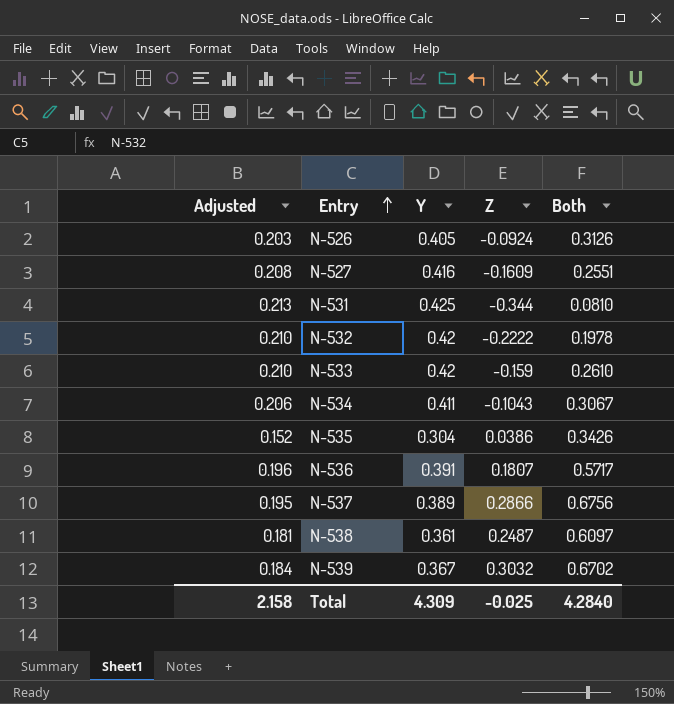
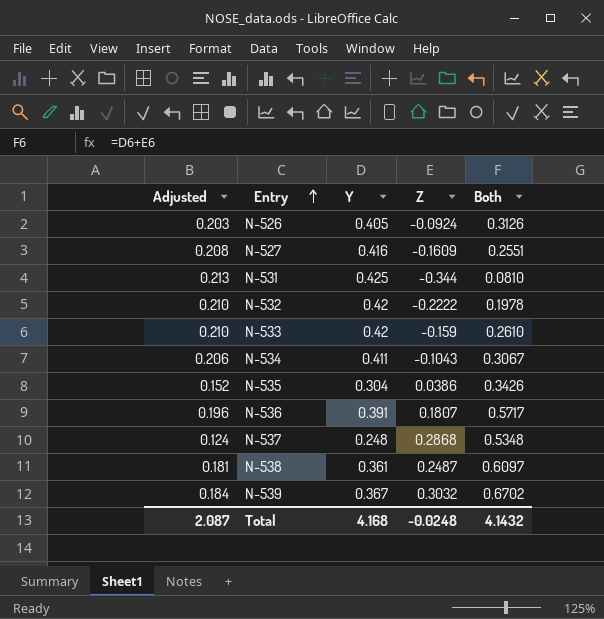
N-537 | Adjusted: 0.195 -> 0.124
N-537 | Y: 0.389 -> 0.248
N-537 | Z: 0.2866 -> 0.2868
N-537 | Both: 0.6756 -> 0.5348
Total | Adjusted: 2.158 -> 2.087
Total | Y: 4.309 -> 4.168
Total | Z: -0.025 -> -0.0248
Total | Both: 4.2840 -> 4.1432

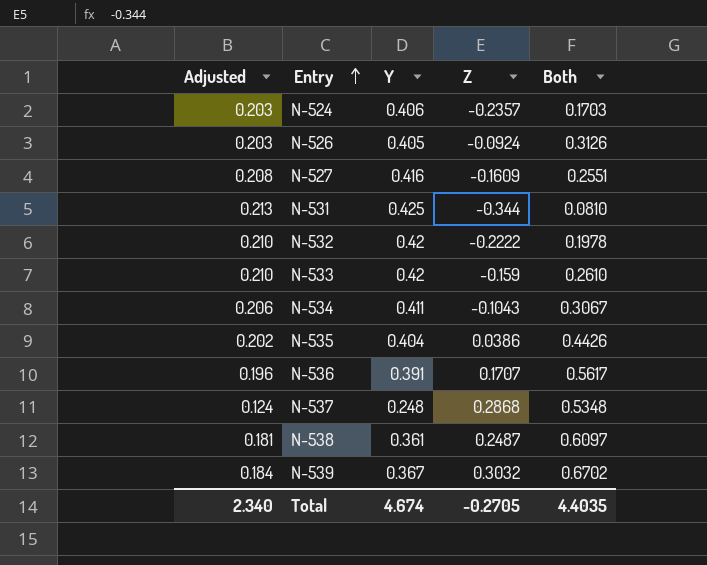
row N-524: none -> 0.203 | 0.406 | -0.2357 | 0.1703
N-535 | Adjusted: 0.152 -> 0.202
N-535 | Y: 0.304 -> 0.404
N-535 | Both: 0.3426 -> 0.4426
N-536 | Z: 0.1807 -> 0.1707
N-536 | Both: 0.5717 -> 0.5617
Total | Adjusted: 2.087 -> 2.340
Total | Y: 4.168 -> 4.674
Total | Z: -0.0248 -> -0.2705
Total | Both: 4.1432 -> 4.4035

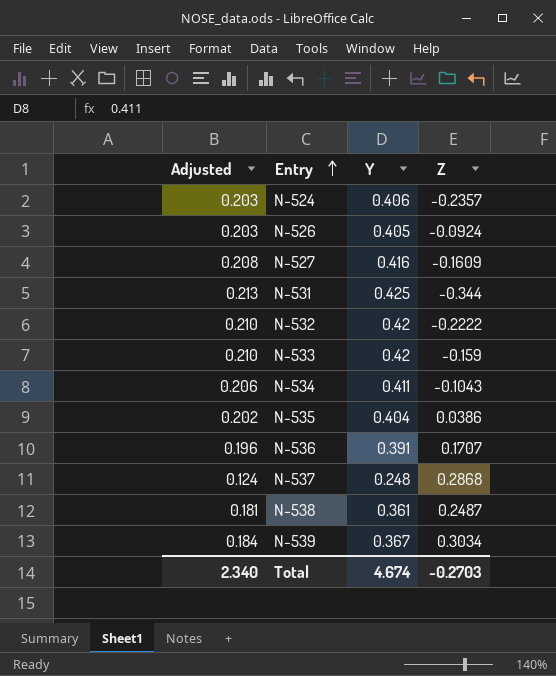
column Both | formula: [Y] + [Z] -> none
N-539 | Z: 0.3032 -> 0.3034
Total | Z: -0.2705 -> -0.2703

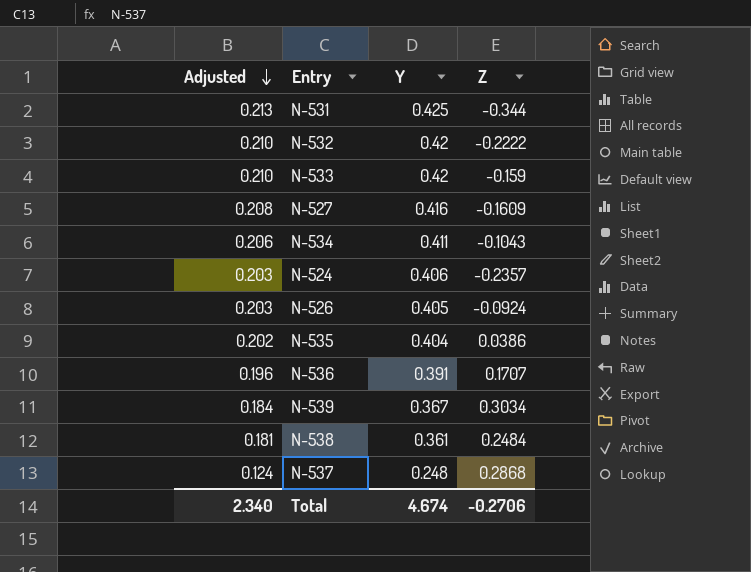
row order: Entry ascending -> Adjusted descending
N-538 | Z: 0.2487 -> 0.2484
Total | Z: -0.2703 -> -0.2706

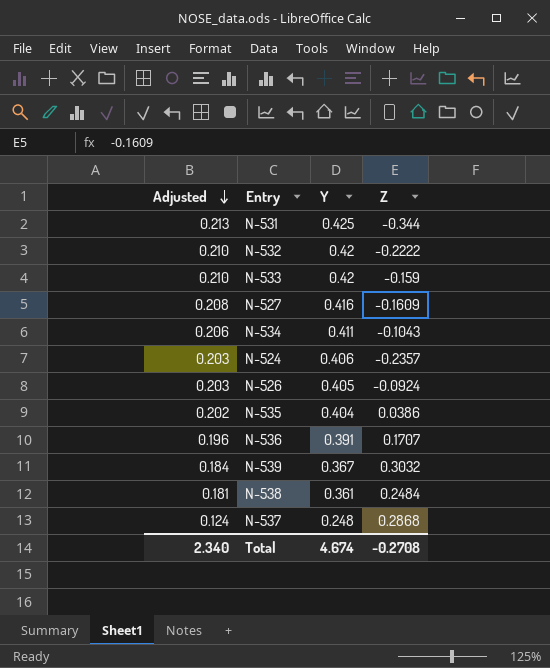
N-539 | Z: 0.3034 -> 0.3032
Total | Z: -0.2706 -> -0.2708

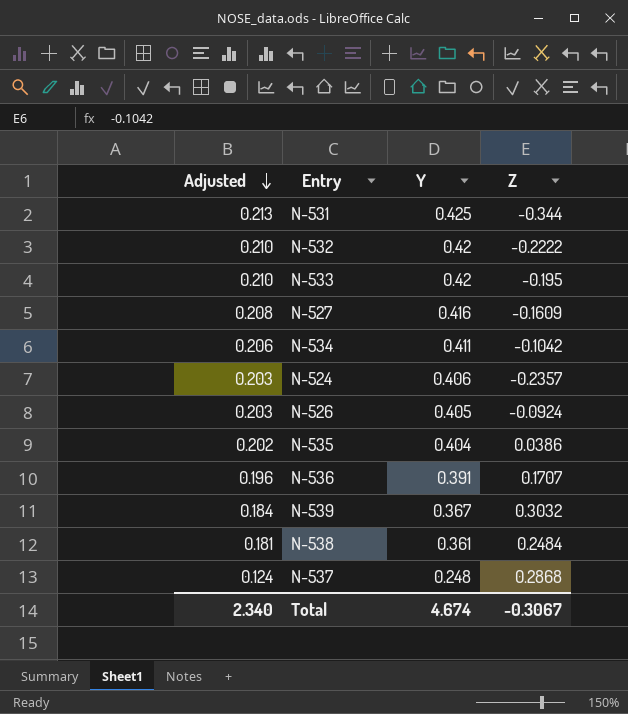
N-533 | Z: -0.159 -> -0.195
N-534 | Z: -0.1043 -> -0.1042
Total | Z: -0.2708 -> -0.3067

